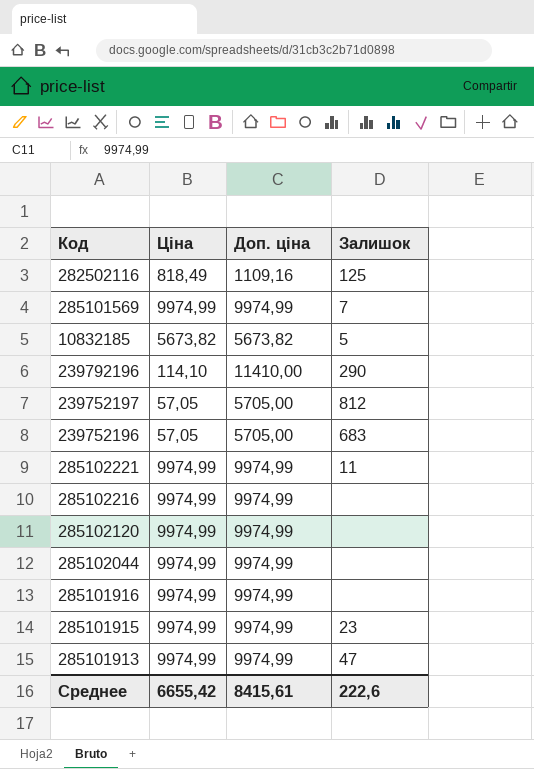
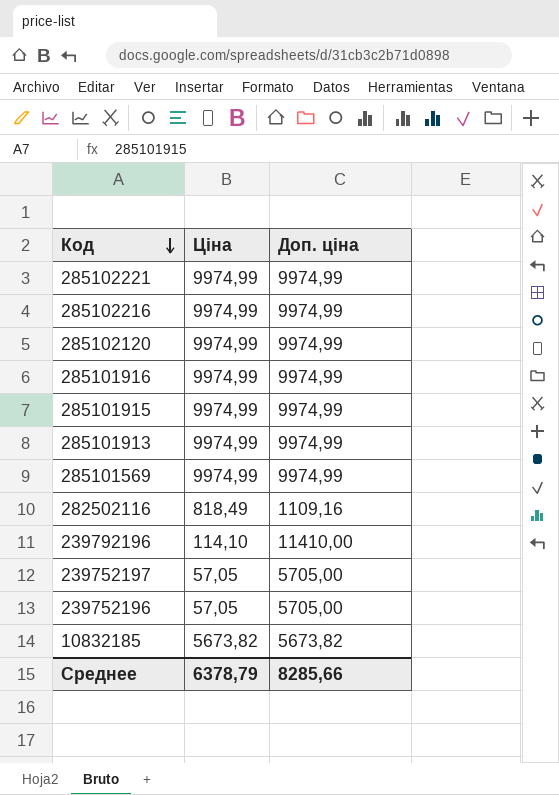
row order: none -> Код descending
column Залишок | position: 4 -> none
row 285102044: 9974,99 | 9974,99 | none -> none
Среднее | Ціна: 6655,42 -> 6378,79
Среднее | Доп. ціна: 8415,61 -> 8285,66

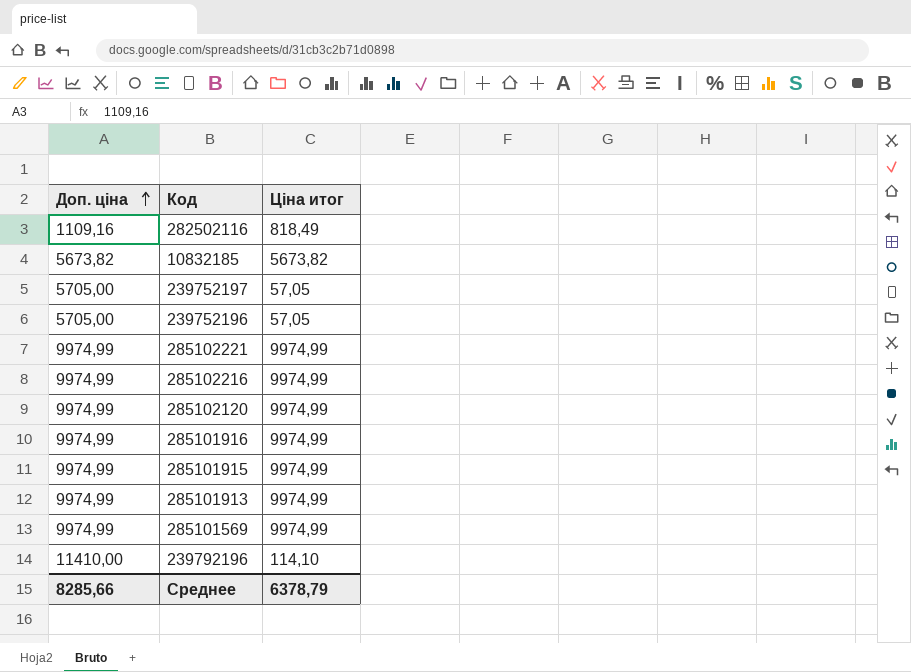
row order: Код descending -> Доп. ціна ascending
column Доп. ціна | position: 3 -> 1
column name: Ціна -> Ціна итог

